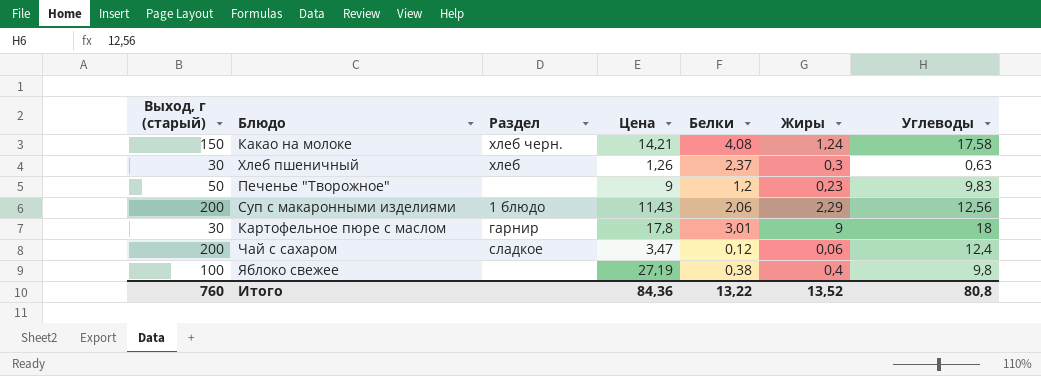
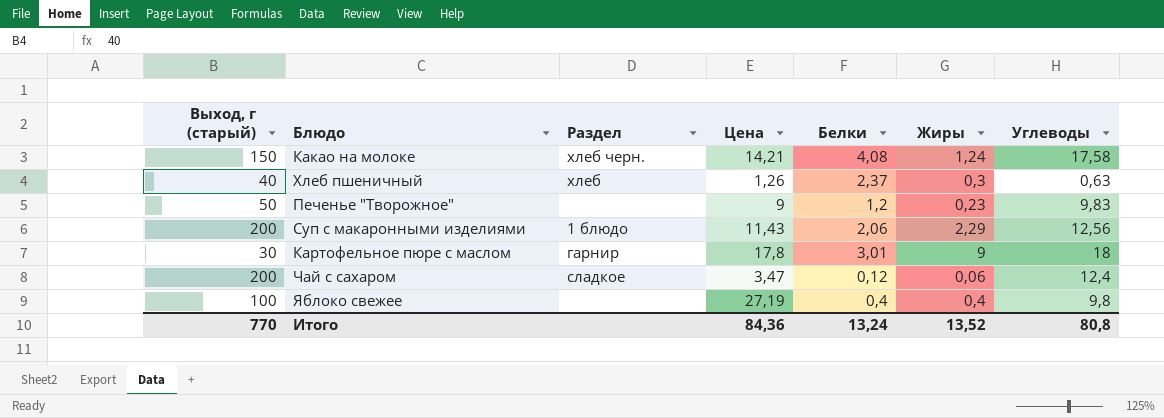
Хлеб пшеничный | Выход, г (старый): 30 -> 40
Яблоко свежее | Белки: 0,38 -> 0,4
Итого | Выход, г (старый): 760 -> 770
Итого | Белки: 13,22 -> 13,24

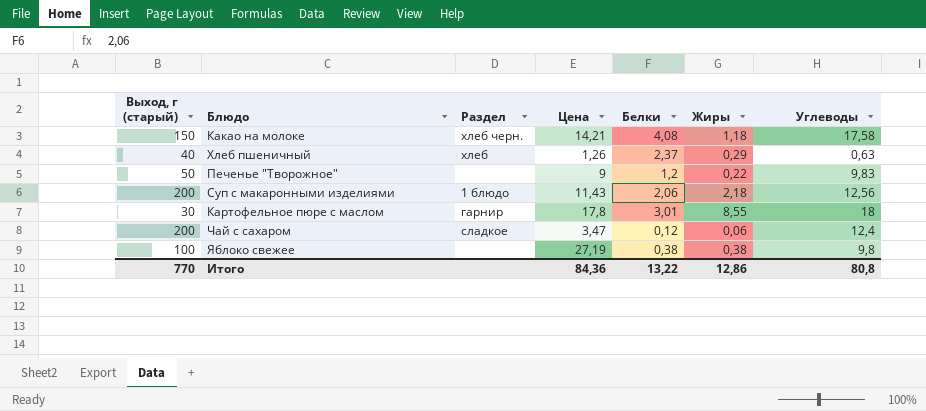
Какао на молоке | Жиры: 1,24 -> 1,18
Хлеб пшеничный | Жиры: 0,3 -> 0,29
Печенье "Творожное" | Жиры: 0,23 -> 0,22
Суп с макаронными изделиями | Жиры: 2,29 -> 2,18
Картофельное пюре с маслом | Жиры: 9 -> 8,55
Яблоко свежее | Белки: 0,4 -> 0,38
Яблоко свежее | Жиры: 0,4 -> 0,38
Итого | Белки: 13,24 -> 13,22
Итого | Жиры: 13,52 -> 12,86

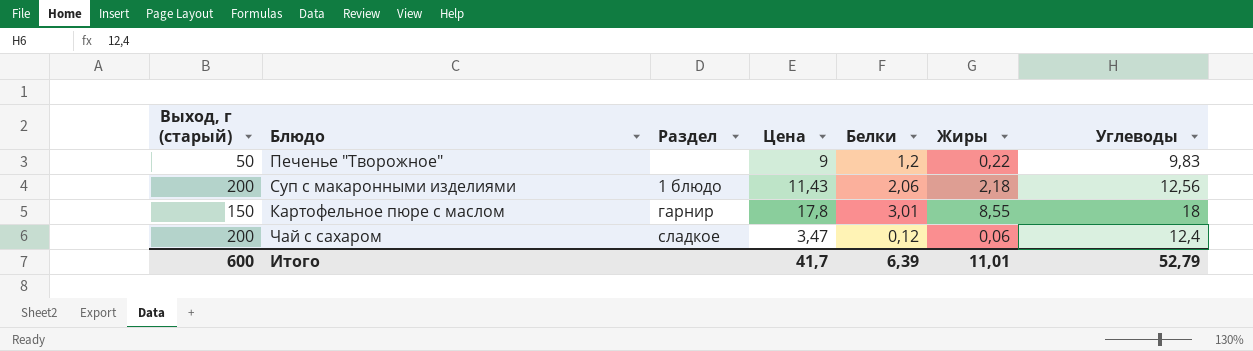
row Какао на молоке: 150 | хлеб черн. | 14,21 | 4,08 | 1,18 | 17,58 -> none
row Хлеб пшеничный: 40 | хлеб | 1,26 | 2,37 | 0,29 | 0,63 -> none
row Яблоко свежее: 100 | none | 27,19 | 0,38 | 0,38 | 9,8 -> none
Картофельное пюре с маслом | Выход, г (старый): 30 -> 150
Итого | Выход, г (старый): 770 -> 600
Итого | Цена: 84,36 -> 41,7
Итого | Белки: 13,22 -> 6,39
Итого | Жиры: 12,86 -> 11,01
Итого | Углеводы: 80,8 -> 52,79

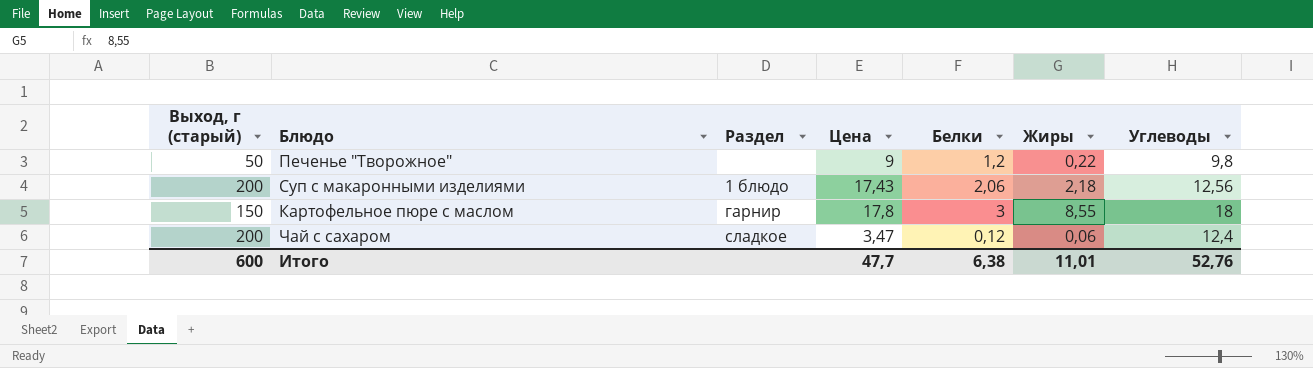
Печенье "Творожное" | Углеводы: 9,83 -> 9,8
Суп с макаронными изделиями | Цена: 11,43 -> 17,43
Картофельное пюре с маслом | Белки: 3,01 -> 3
Итого | Цена: 41,7 -> 47,7
Итого | Белки: 6,39 -> 6,38
Итого | Углеводы: 52,79 -> 52,76

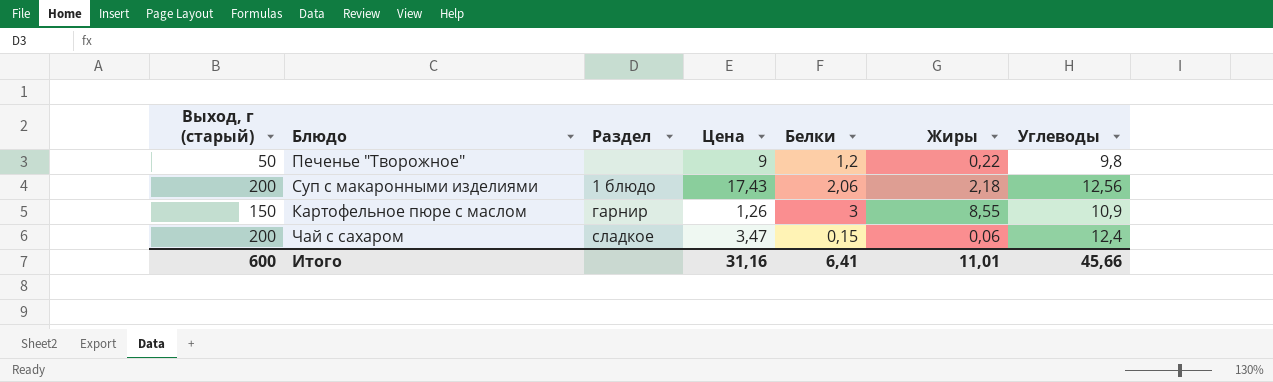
Картофельное пюре с маслом | Цена: 17,8 -> 1,26
Картофельное пюре с маслом | Углеводы: 18 -> 10,9
Чай с сахаром | Белки: 0,12 -> 0,15
Итого | Цена: 47,7 -> 31,16
Итого | Белки: 6,38 -> 6,41
Итого | Углеводы: 52,76 -> 45,66

